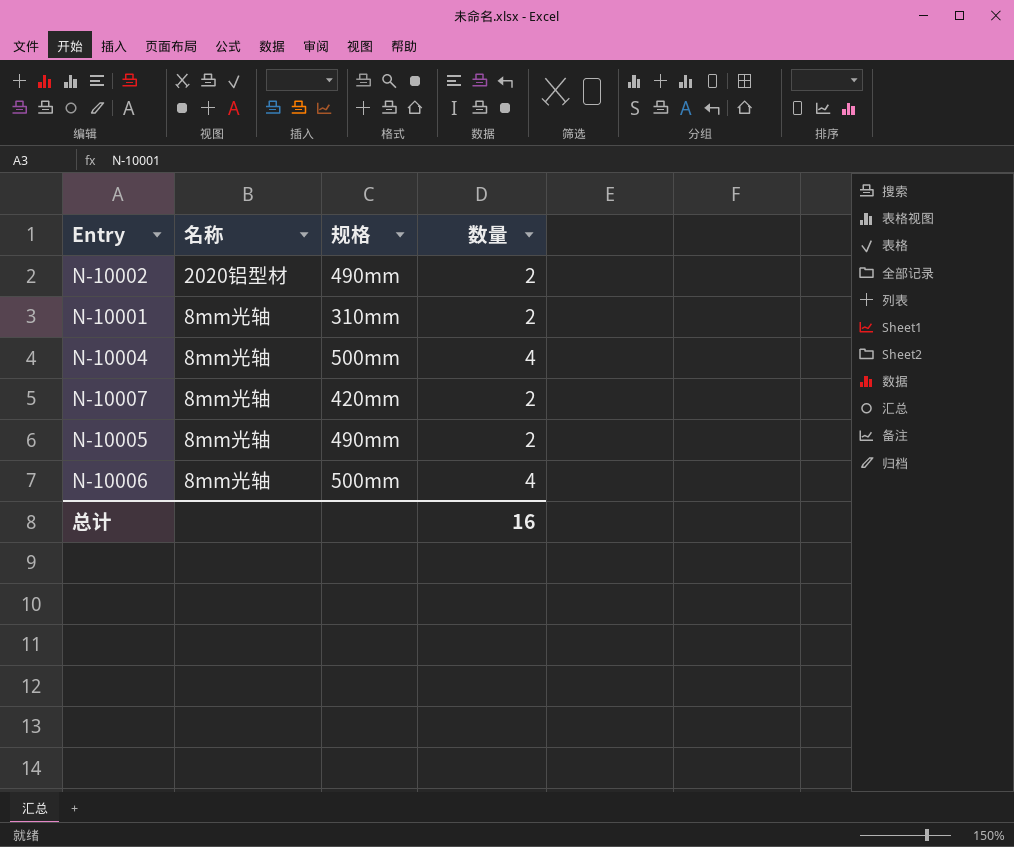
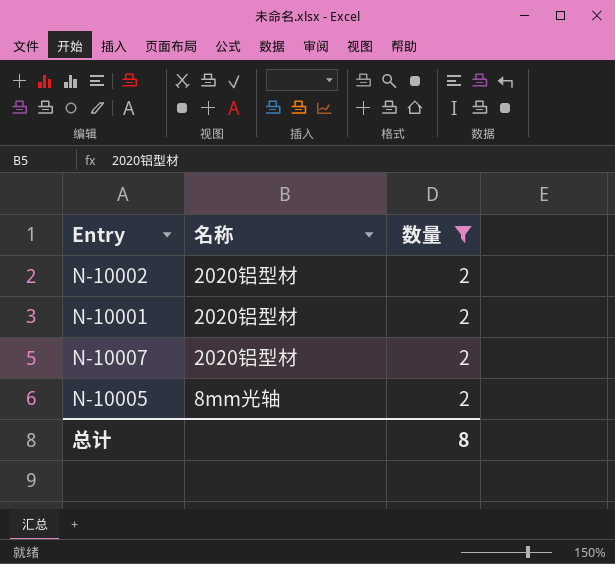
filter: none -> 数量 = 2
column 规格 | position: 3 -> none
N-10001 | 名称: 8mm光轴 -> 2020铝型材
N-10007 | 名称: 8mm光轴 -> 2020铝型材
总计 | 数量: 16 -> 8

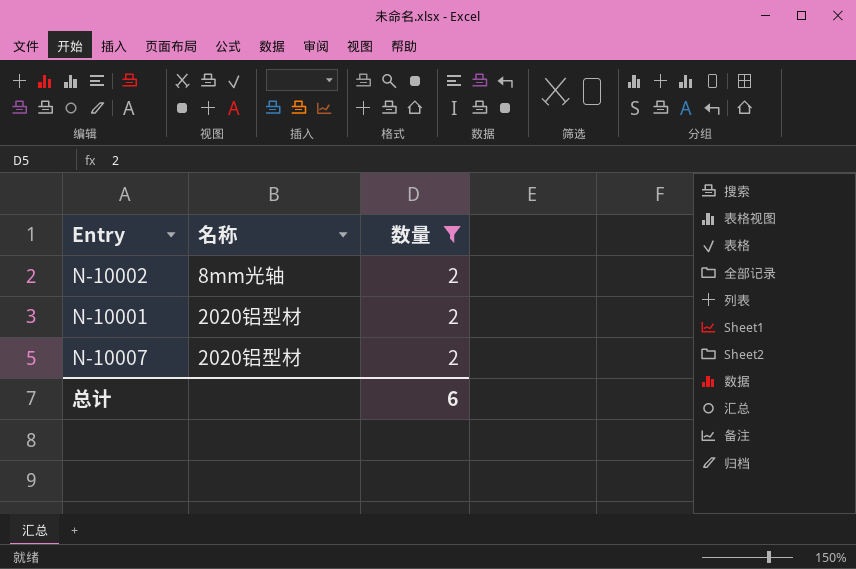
row N-10005: 8mm光轴 | 2 -> none
N-10002 | 名称: 2020铝型材 -> 8mm光轴
总计 | 数量: 8 -> 6

